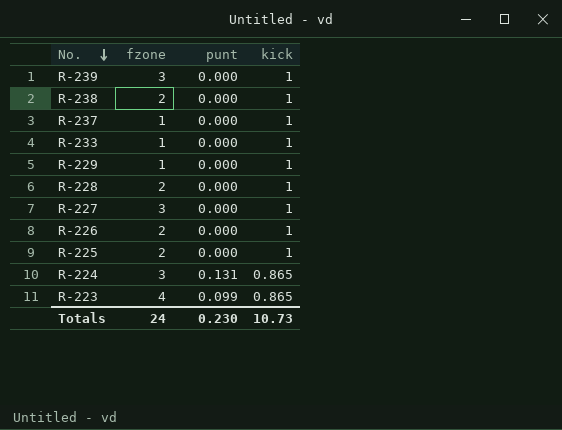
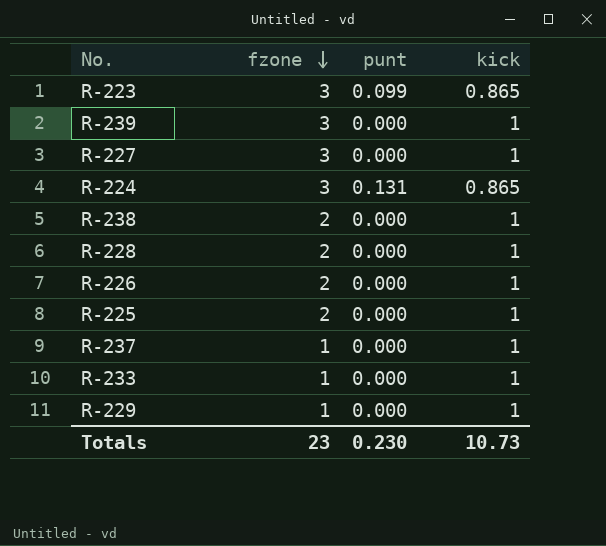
row order: No. descending -> fzone descending
R-223 | fzone: 4 -> 3
Totals | fzone: 24 -> 23

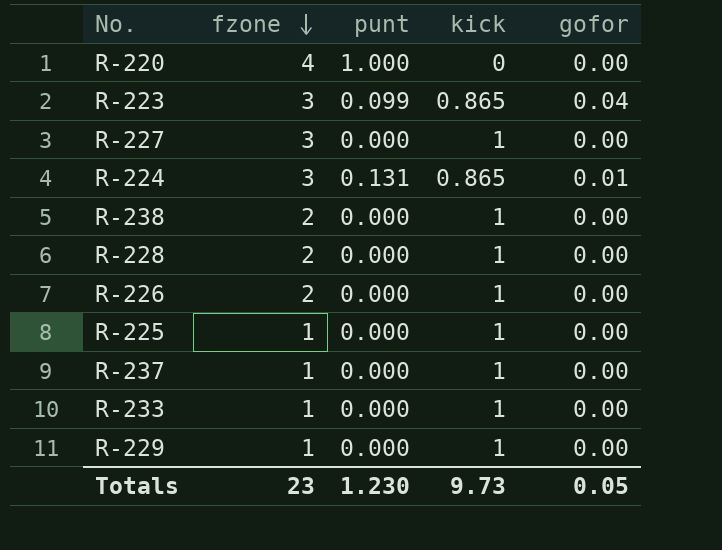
column gofor | position: none -> 5
row R-239: 3 | 0.000 | 1 -> none
row R-220: none -> 4 | 1.000 | 0 | 0.00
R-225 | fzone: 2 -> 1
Totals | punt: 0.230 -> 1.230
Totals | kick: 10.73 -> 9.73

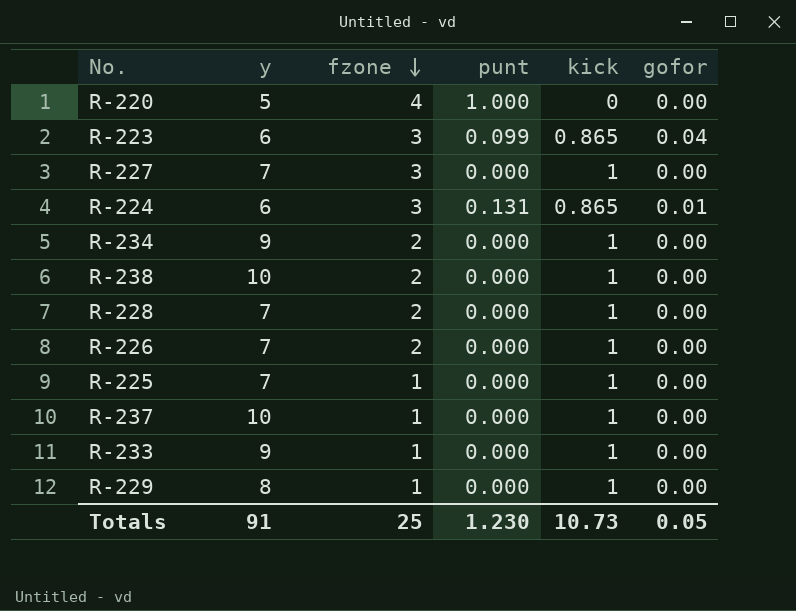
column y | position: none -> 2
row R-234: none -> 9 | 2 | 0.000 | 1 | 0.00
Totals | fzone: 23 -> 25
Totals | kick: 9.73 -> 10.73

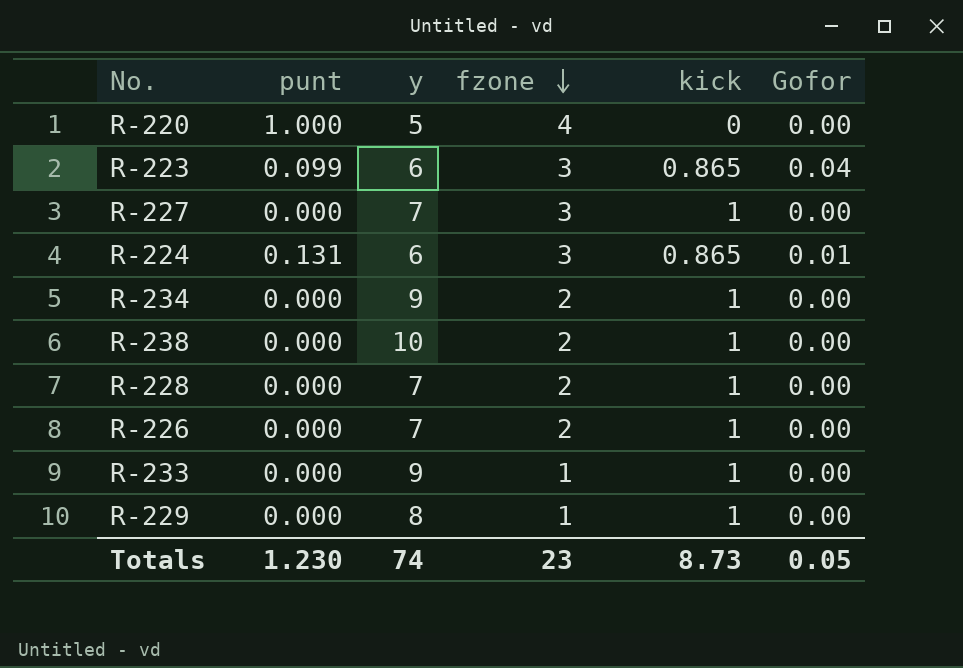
column punt | position: 4 -> 2
column name: gofor -> Gofor
row R-225: 7 | 1 | 0.000 | 1 | 0.00 -> none
row R-237: 10 | 1 | 0.000 | 1 | 0.00 -> none
Totals | y: 91 -> 74
Totals | fzone: 25 -> 23
Totals | kick: 10.73 -> 8.73

